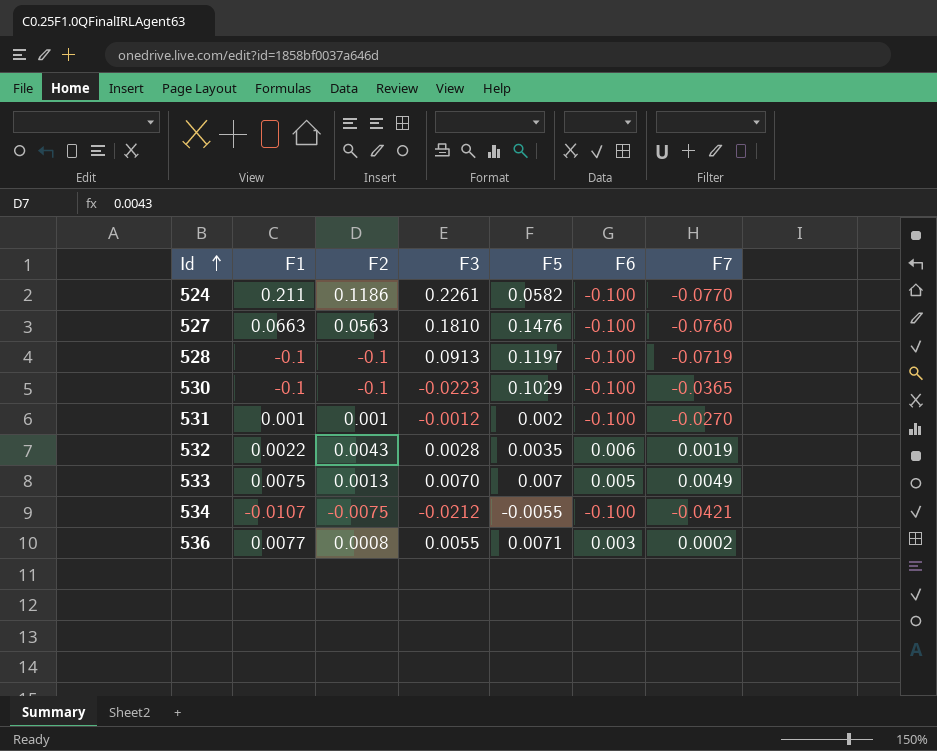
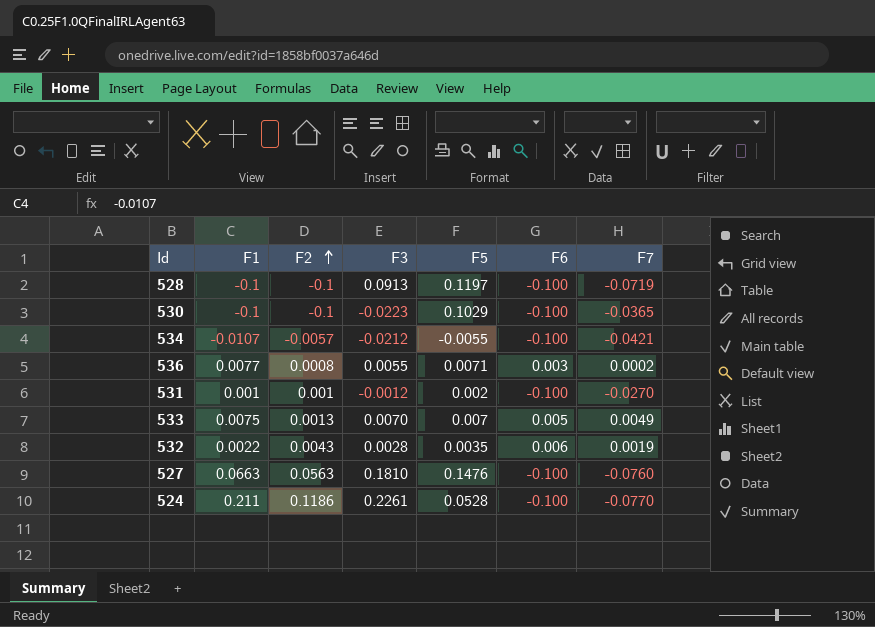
row order: Id ascending -> F2 ascending
534 | F2: -0.0075 -> -0.0057
524 | F5: 0.0582 -> 0.0528

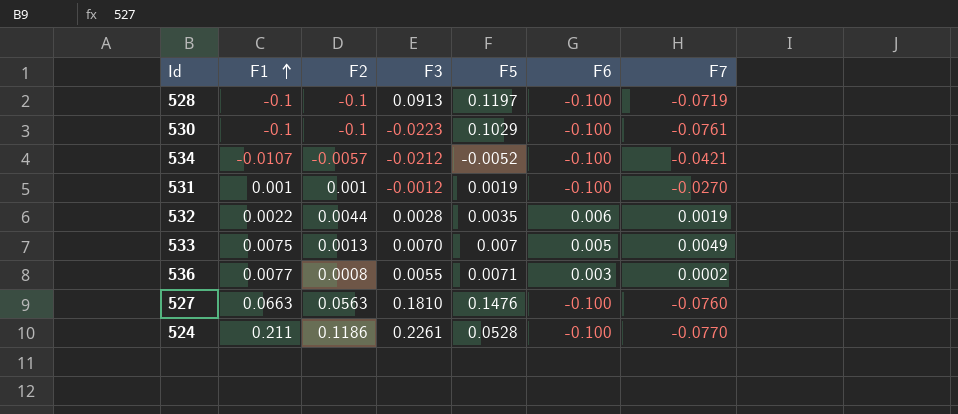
row order: F2 ascending -> F1 ascending
530 | F7: -0.0365 -> -0.0761
534 | F5: -0.0055 -> -0.0052
531 | F5: 0.002 -> 0.0019
532 | F2: 0.0043 -> 0.0044

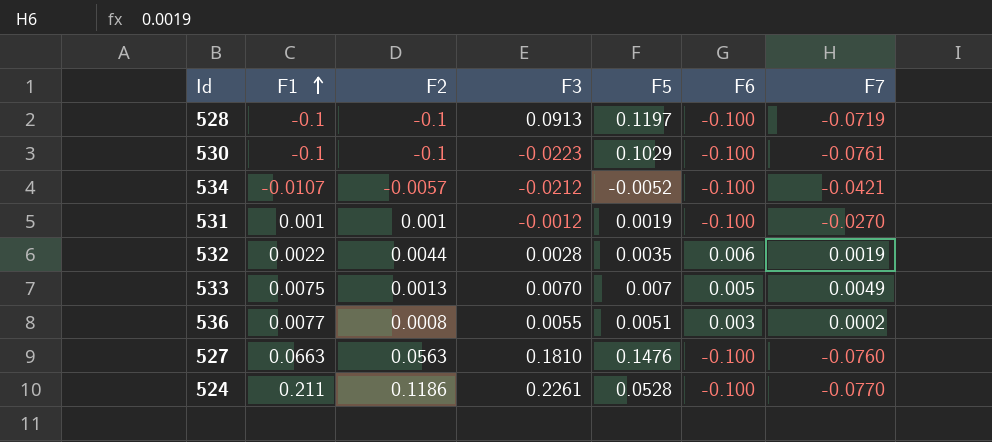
536 | F5: 0.0071 -> 0.0051

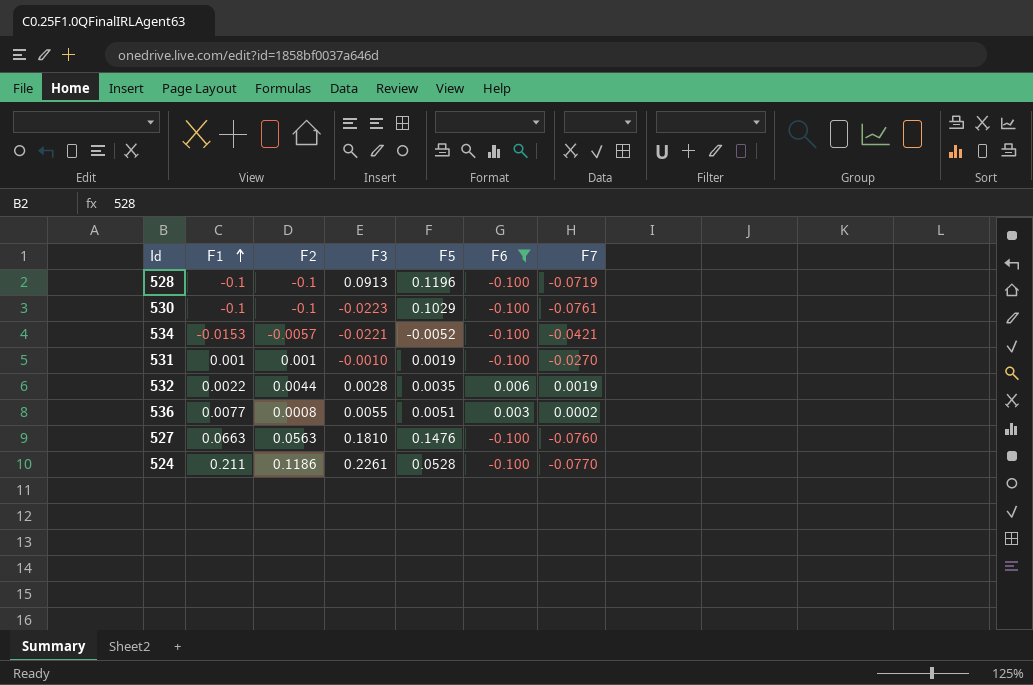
filter: none -> F6 != 0.005
528 | F5: 0.1197 -> 0.1196
534 | F1: -0.0107 -> -0.0153
534 | F3: -0.0212 -> -0.0221
531 | F3: -0.0012 -> -0.0010

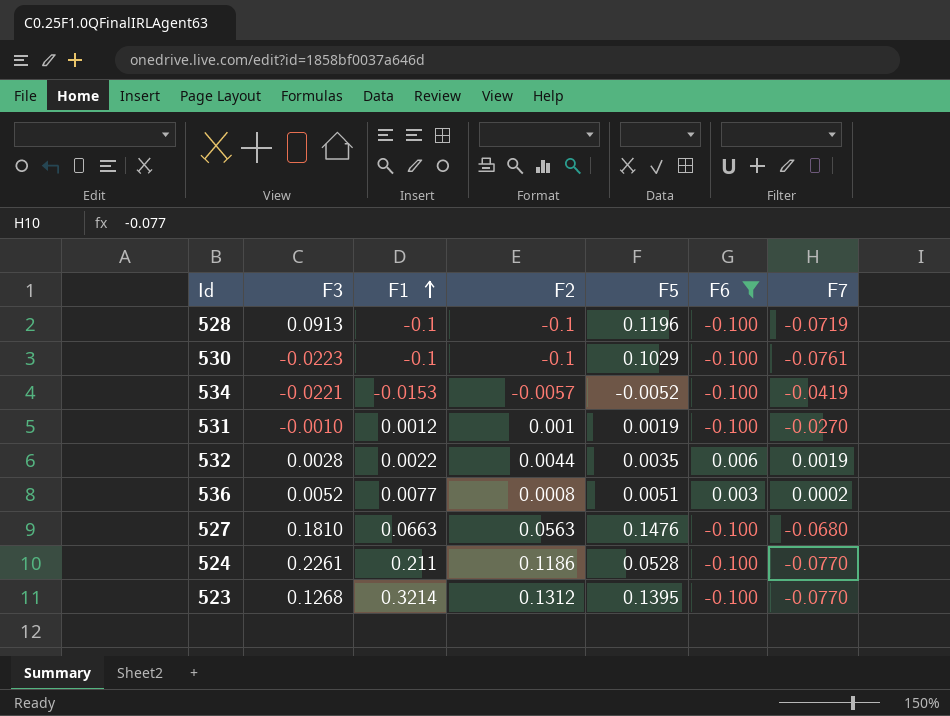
column F3 | position: 4 -> 2
534 | F7: -0.0421 -> -0.0419
531 | F1: 0.001 -> 0.0012
536 | F3: 0.0055 -> 0.0052
527 | F7: -0.0760 -> -0.0680
row 523: none -> 0.1268 | 0.3214 | 0.1312 | 0.1395 | -0.100 | -0.0770

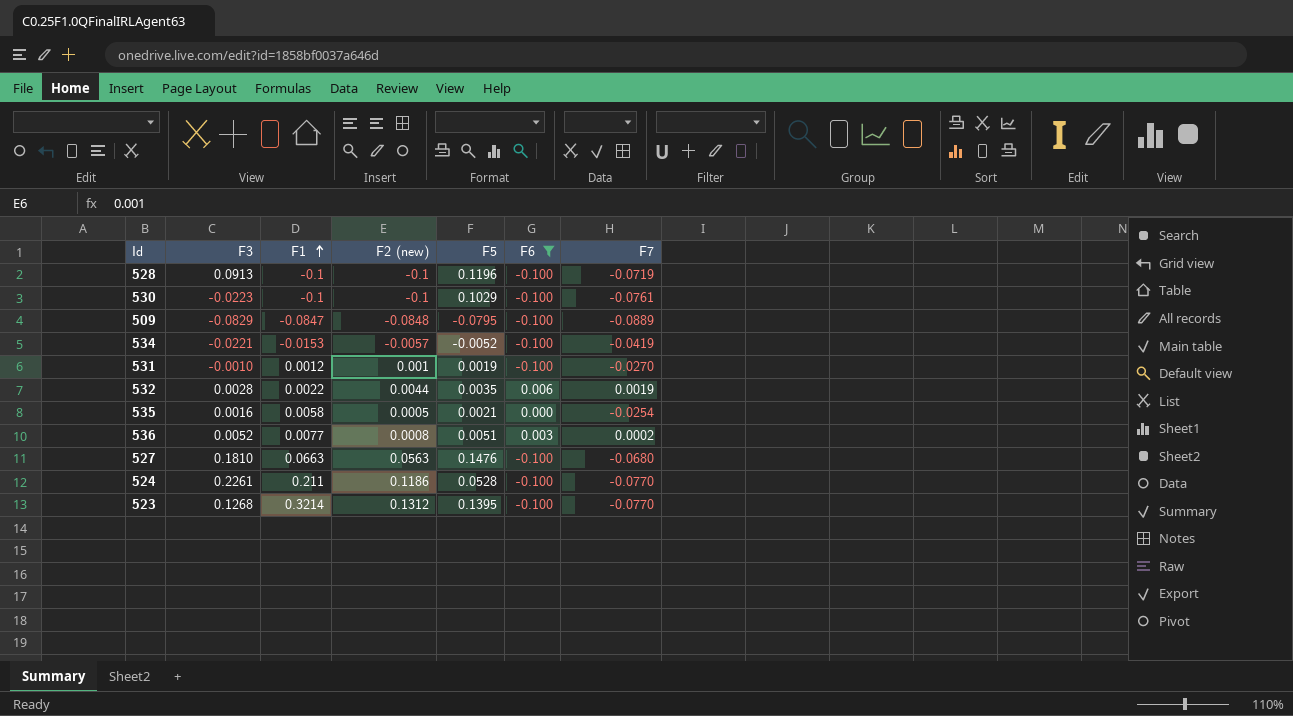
column name: F2 -> F2 (new)
row 509: none -> -0.0829 | -0.0847 | -0.0848 | -0.0795 | -0.100 | -0.0889
row 535: none -> 0.0016 | 0.0058 | 0.0005 | 0.0021 | 0.000 | -0.0254

